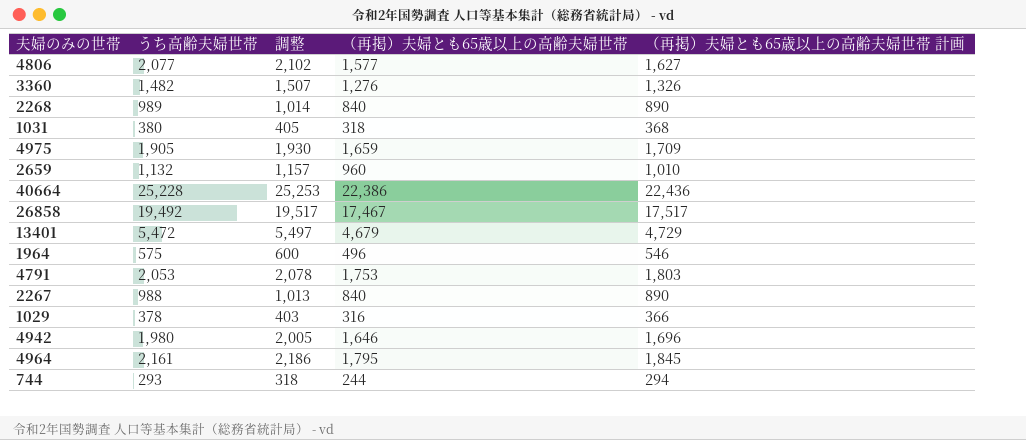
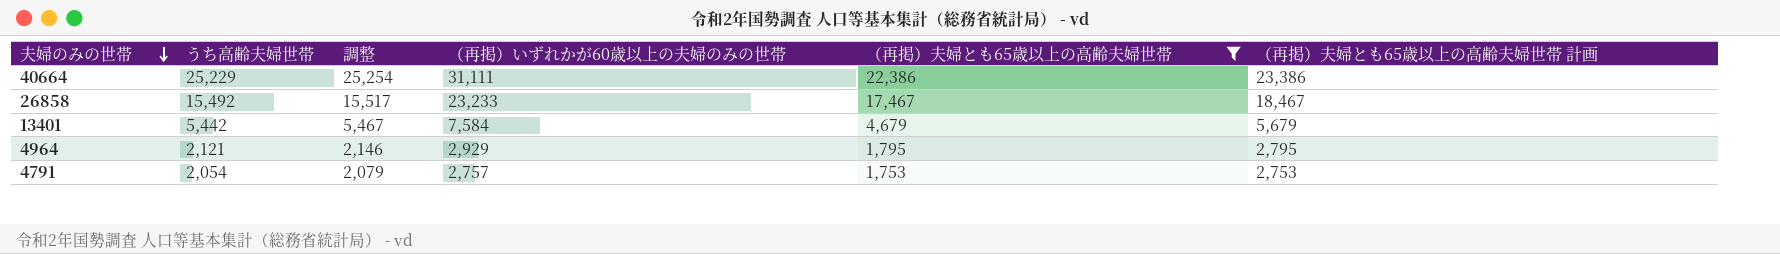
filter: none -> （再掲）夫婦とも65歳以上の高齢夫婦世帯 >= 1,753
row order: none -> 夫婦のみの世帯 descending
column （再掲）いずれかが60歳以上の夫婦のみの世帯 | position: none -> 4
column （再掲）夫婦とも65歳以上の高齢夫婦世帯 計画 | formula: [（再掲）夫婦とも65歳以上の高齢夫婦世帯] + 50 -> [（再掲）夫婦とも65歳以上の高齢夫婦世帯] + 1000
40664 | うち高齢夫婦世帯: 25,228 -> 25,229
40664 | 調整: 25,253 -> 25,254
26858 | うち高齢夫婦世帯: 19,492 -> 15,492
26858 | 調整: 19,517 -> 15,517
13401 | うち高齢夫婦世帯: 5,472 -> 5,442
13401 | 調整: 5,497 -> 5,467
4964 | うち高齢夫婦世帯: 2,161 -> 2,121
4964 | 調整: 2,186 -> 2,146
4791 | うち高齢夫婦世帯: 2,053 -> 2,054
4791 | 調整: 2,078 -> 2,079

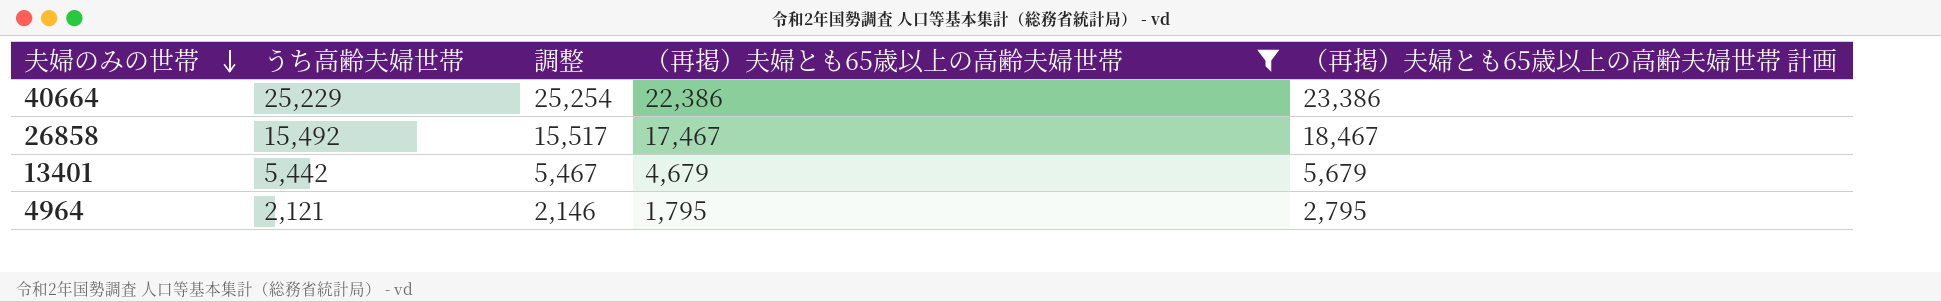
column （再掲）いずれかが60歳以上の夫婦のみの世帯 | position: 4 -> none
row 4791: 2,054 | 2,079 | 2,757 | 1,753 | 2,753 -> none

